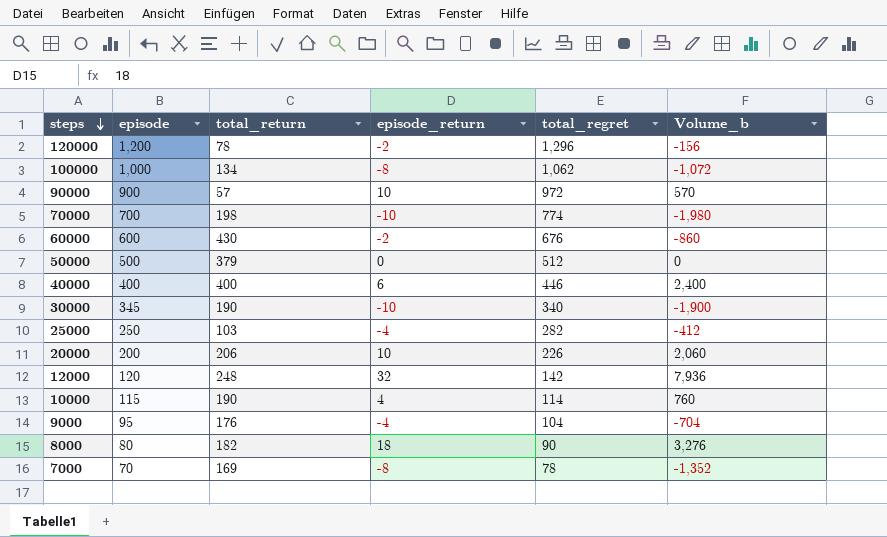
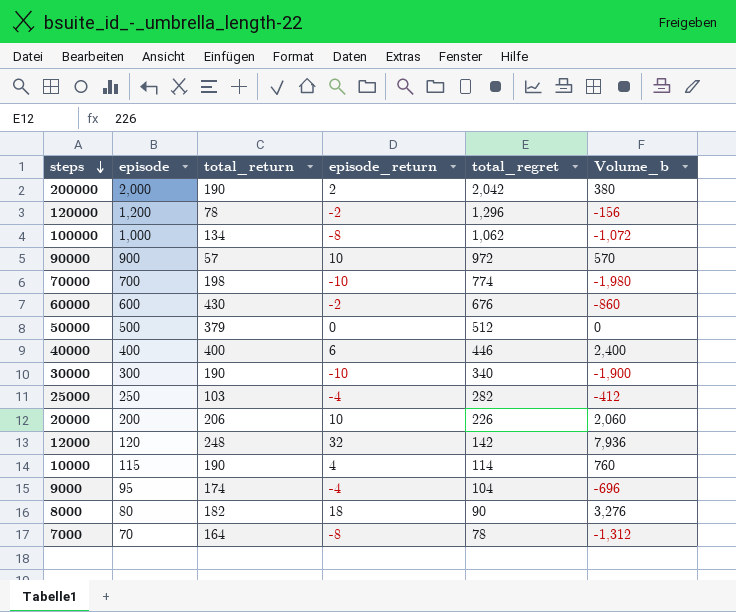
row 200000: none -> 2,000 | 190 | 2 | 2,042 | 380
30000 | episode: 345 -> 300
9000 | total_return: 176 -> 174
9000 | Volume_b: -704 -> -696
7000 | total_return: 169 -> 164
7000 | Volume_b: -1,352 -> -1,312

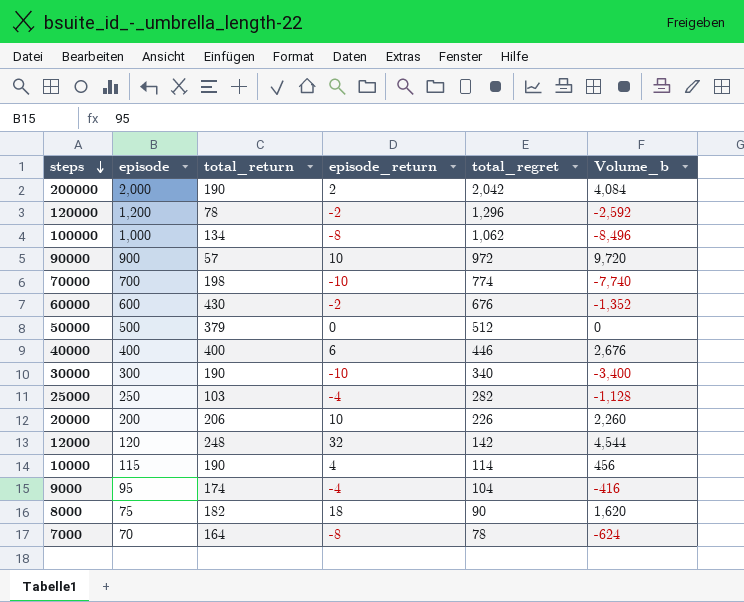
column Volume_b | formula: [total_return] * [episode_return] -> [episode_return] * [total_regret]
8000 | episode: 80 -> 75

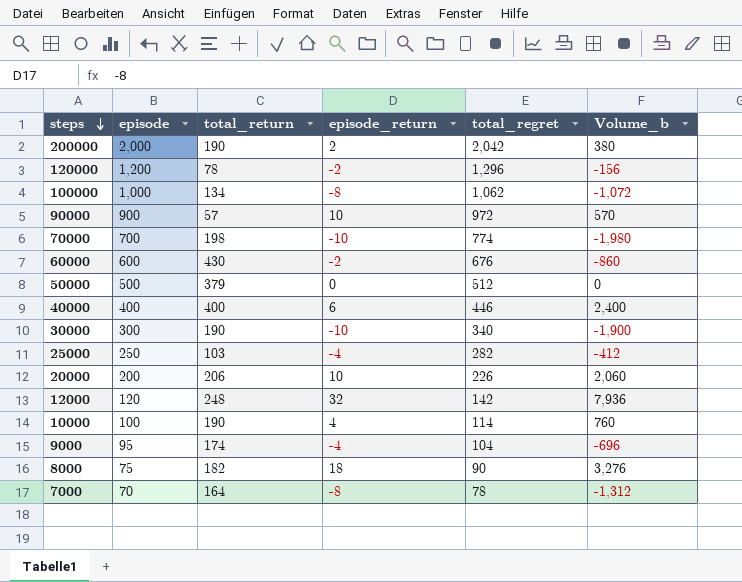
column Volume_b | formula: [episode_return] * [total_regret] -> [total_return] * [episode_return]
10000 | episode: 115 -> 100

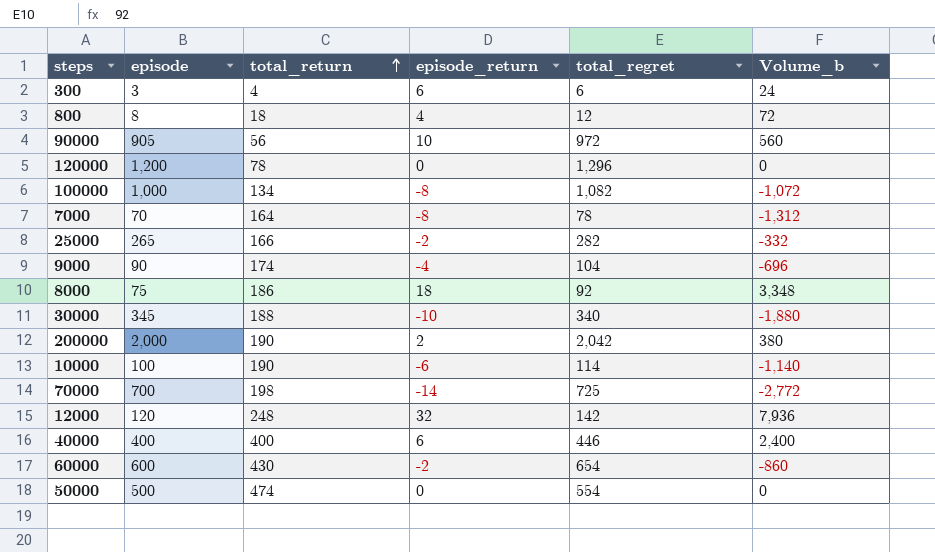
row order: steps descending -> total_return ascending
row 20000: 200 | 206 | 10 | 226 | 2,060 -> none
row 300: none -> 3 | 4 | 6 | 6 | 24
row 800: none -> 8 | 18 | 4 | 12 | 72
90000 | episode: 900 -> 905
90000 | total_return: 57 -> 56
90000 | Volume_b: 570 -> 560
120000 | episode_return: -2 -> 0
120000 | Volume_b: -156 -> 0
100000 | total_regret: 1,062 -> 1,082
25000 | episode: 250 -> 265
25000 | total_return: 103 -> 166
25000 | episode_return: -4 -> -2
25000 | Volume_b: -412 -> -332
9000 | episode: 95 -> 90
8000 | total_return: 182 -> 186
8000 | total_regret: 90 -> 92
8000 | Volume_b: 3,276 -> 3,348
30000 | episode: 300 -> 345
30000 | total_return: 190 -> 188
30000 | Volume_b: -1,900 -> -1,880
10000 | episode_return: 4 -> -6
10000 | Volume_b: 760 -> -1,140
70000 | episode_return: -10 -> -14
70000 | total_regret: 774 -> 725
70000 | Volume_b: -1,980 -> -2,772
60000 | total_regret: 676 -> 654
50000 | total_return: 379 -> 474
50000 | total_regret: 512 -> 554

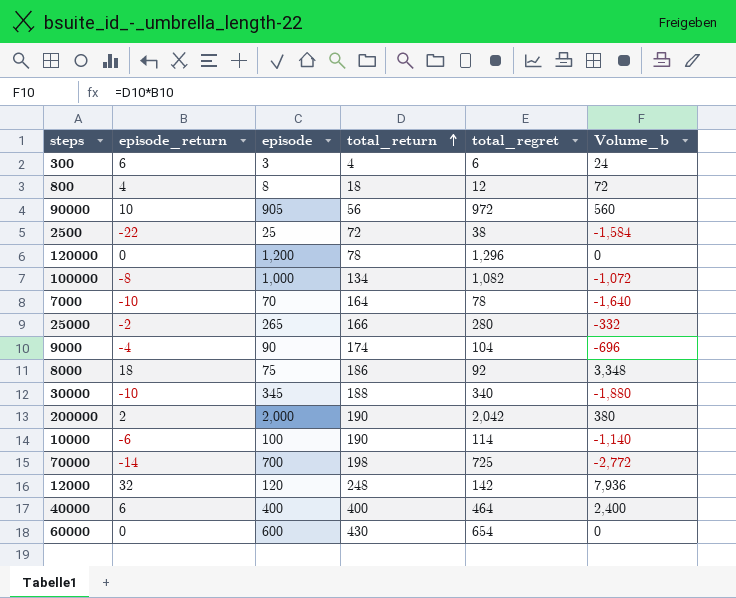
column episode_return | position: 4 -> 2
row 50000: 500 | 474 | 0 | 554 | 0 -> none
row 2500: none -> -22 | 25 | 72 | 38 | -1,584
7000 | episode_return: -8 -> -10
7000 | Volume_b: -1,312 -> -1,640
25000 | total_regret: 282 -> 280
40000 | total_regret: 446 -> 464
60000 | episode_return: -2 -> 0
60000 | Volume_b: -860 -> 0

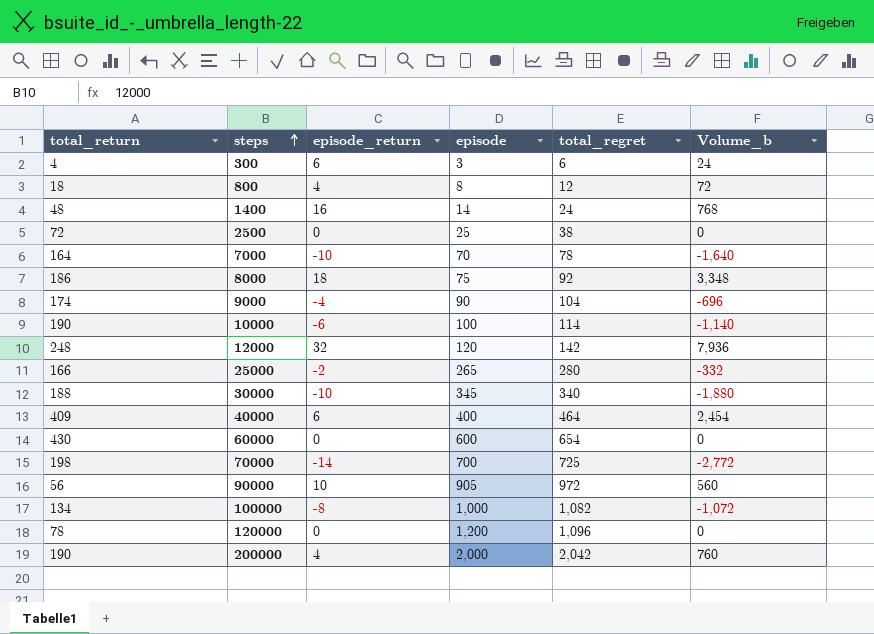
row order: total_return ascending -> steps ascending
column total_return | position: 4 -> 1
row 1400: none -> 48 | 16 | 14 | 24 | 768
2500 | episode_return: -22 -> 0
2500 | Volume_b: -1,584 -> 0
40000 | total_return: 400 -> 409
40000 | Volume_b: 2,400 -> 2,454
120000 | total_regret: 1,296 -> 1,096
200000 | episode_return: 2 -> 4
200000 | Volume_b: 380 -> 760

